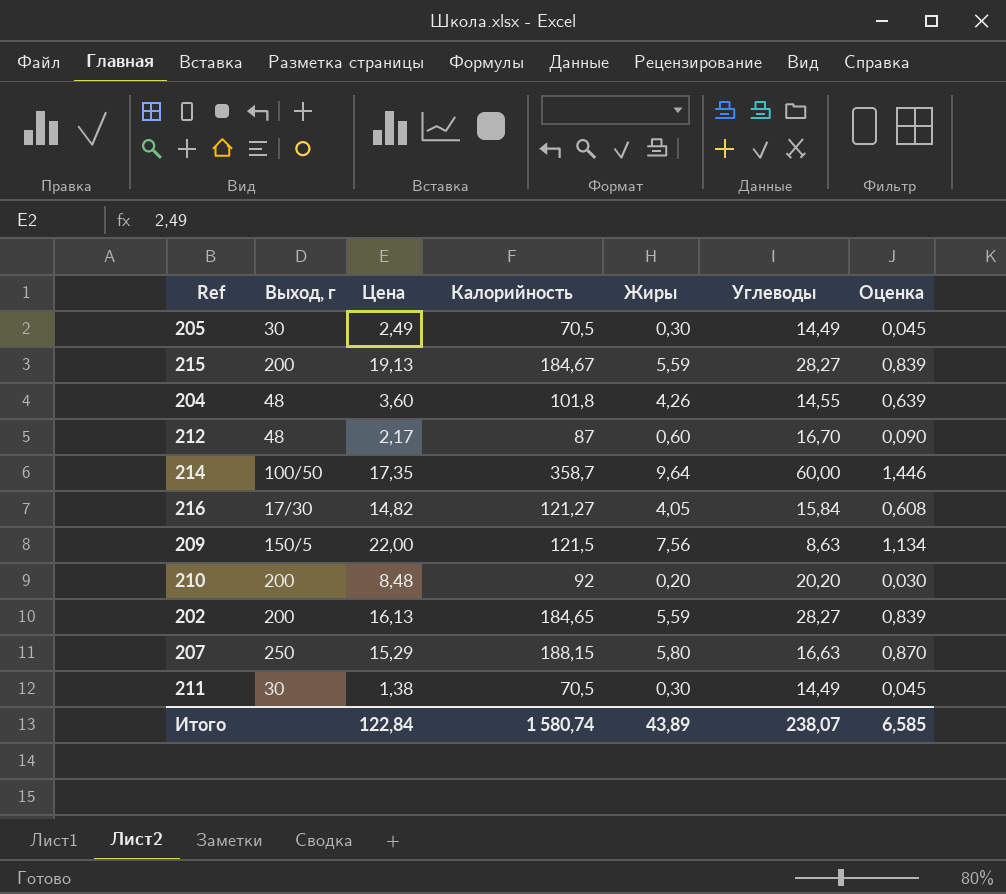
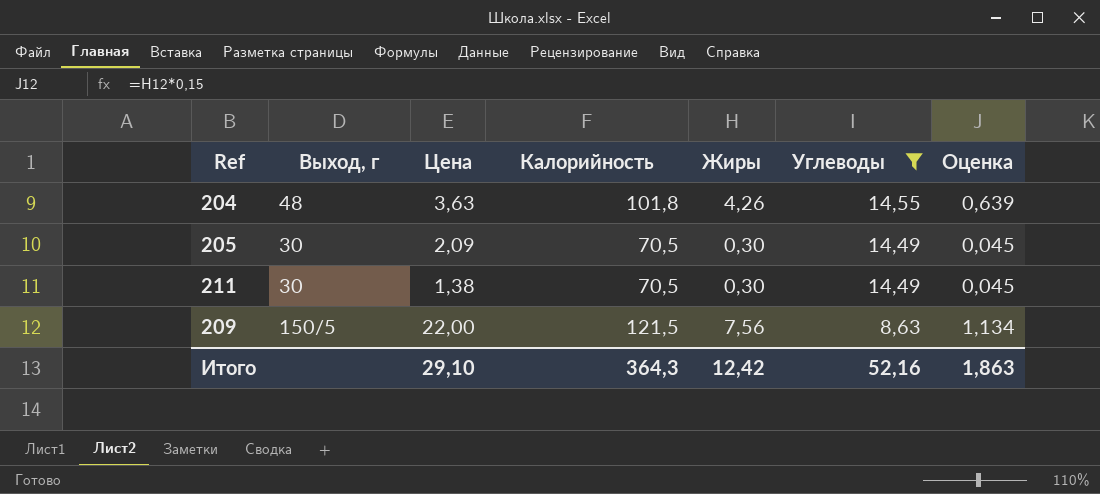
filter: none -> Углеводы <= 14,55
row order: none -> Углеводы descending
204 | Цена: 3,60 -> 3,63
205 | Цена: 2,49 -> 2,09
Итого | Цена: 122,84 -> 29,10
Итого | Калорийность: 1 580,74 -> 364,3
Итого | Жиры: 43,89 -> 12,42
Итого | Углеводы: 238,07 -> 52,16
Итого | Оценка: 6,585 -> 1,863

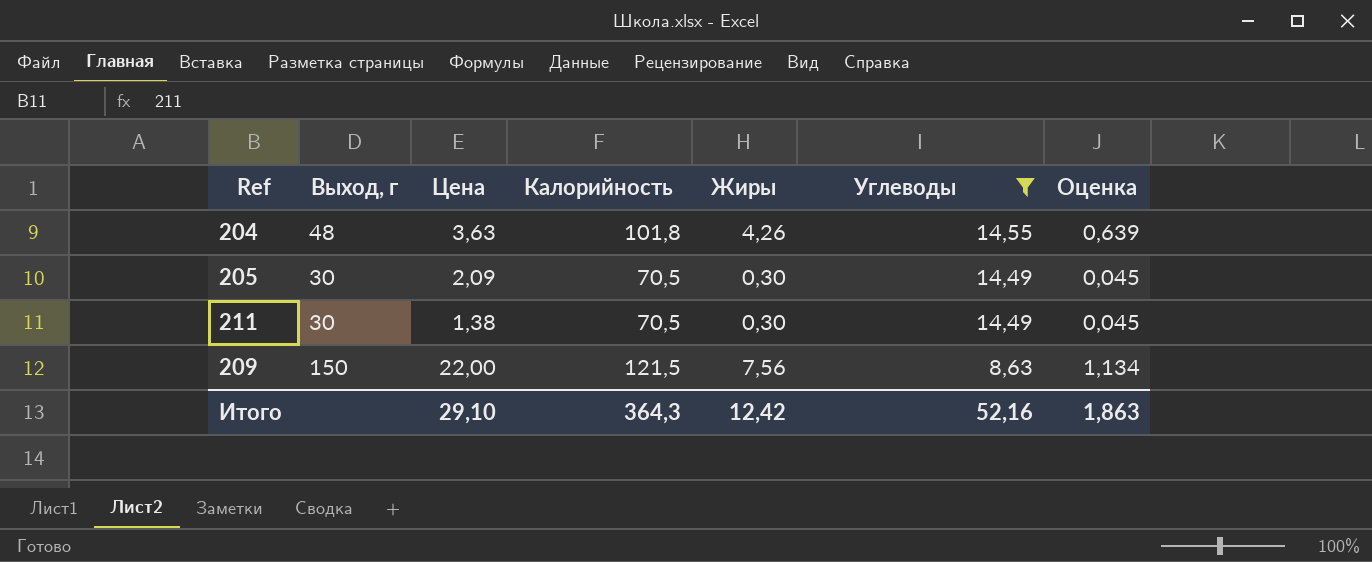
209 | Выход, г: 150/5 -> 150

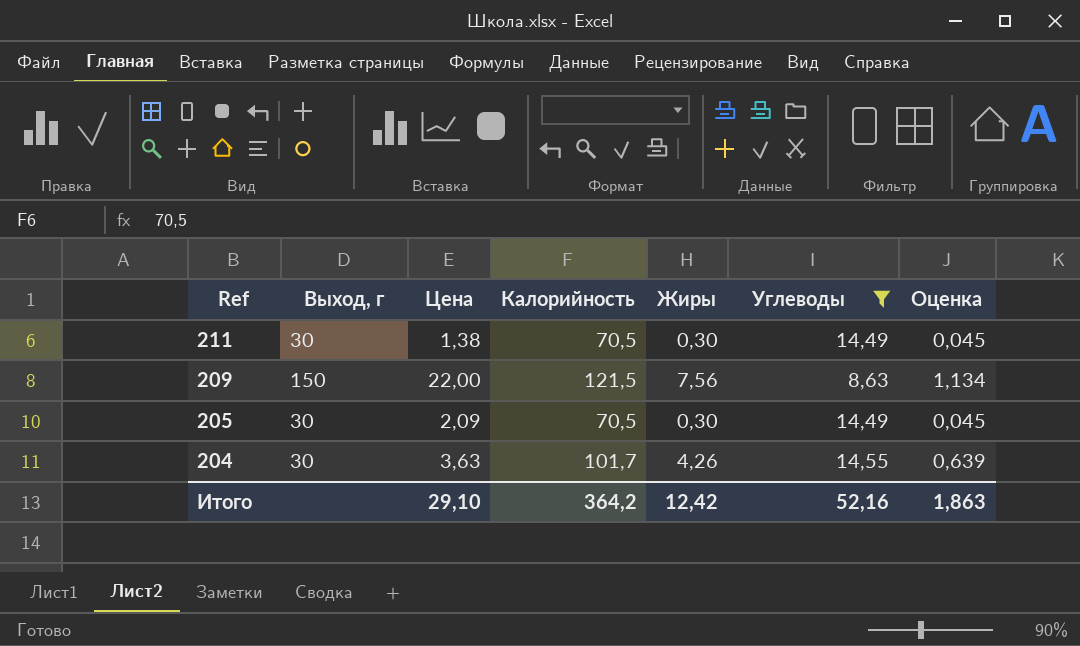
row order: Углеводы descending -> Ref descending
204 | Выход, г: 48 -> 30
204 | Калорийность: 101,8 -> 101,7
Итого | Калорийность: 364,3 -> 364,2

